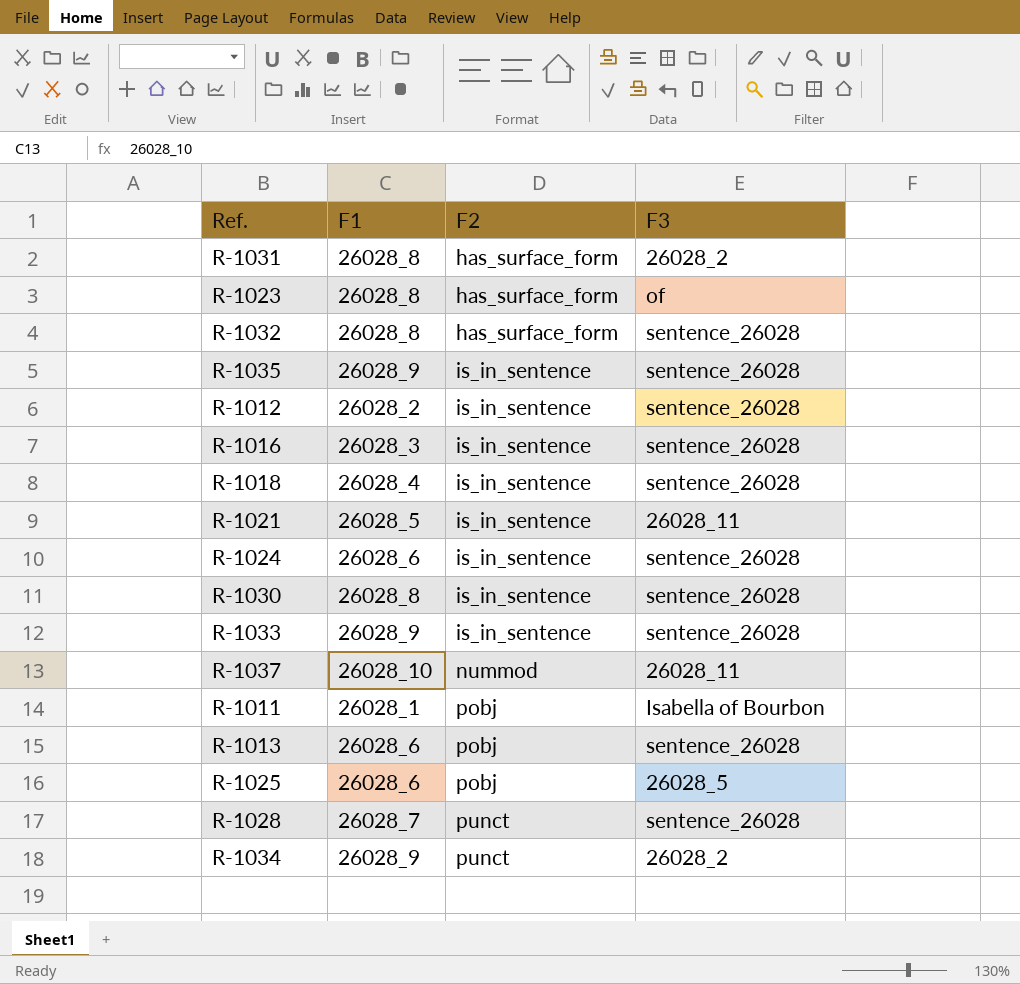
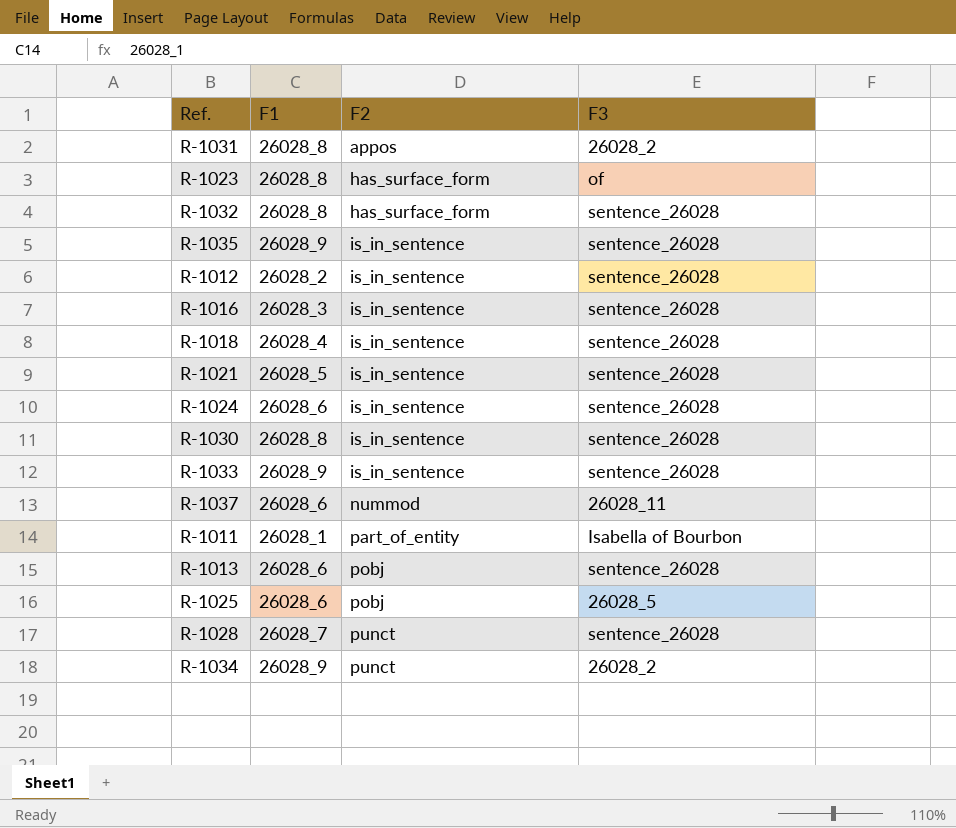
R-1031 | F2: has_surface_form -> appos
R-1021 | F3: 26028_11 -> sentence_26028
R-1037 | F1: 26028_10 -> 26028_6
R-1011 | F2: pobj -> part_of_entity

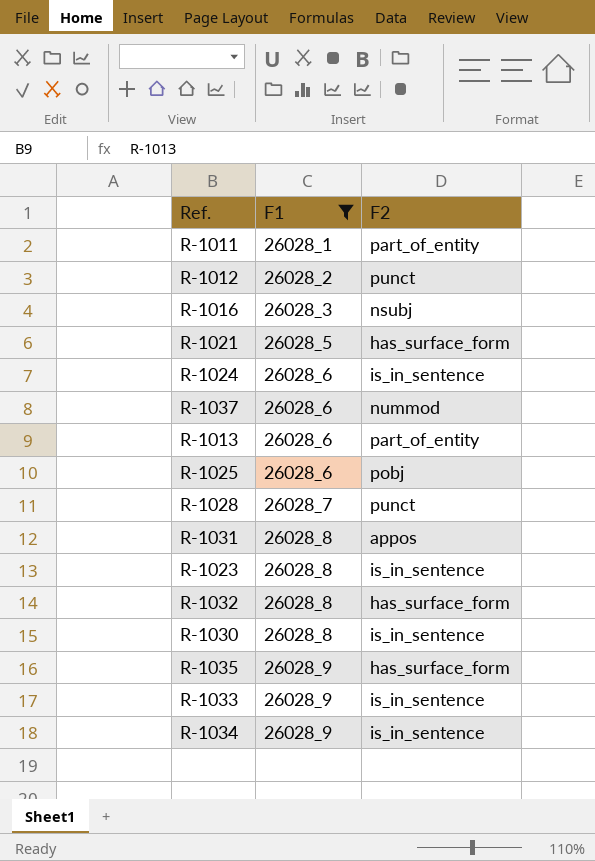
filter: none -> F1 != 26028_4
row order: F2 ascending -> F1 ascending
column F3 | position: 4 -> none
R-1012 | F2: is_in_sentence -> punct
R-1016 | F2: is_in_sentence -> nsubj
R-1021 | F2: is_in_sentence -> has_surface_form
R-1013 | F2: pobj -> part_of_entity
R-1023 | F2: has_surface_form -> is_in_sentence
R-1035 | F2: is_in_sentence -> has_surface_form
R-1034 | F2: punct -> is_in_sentence

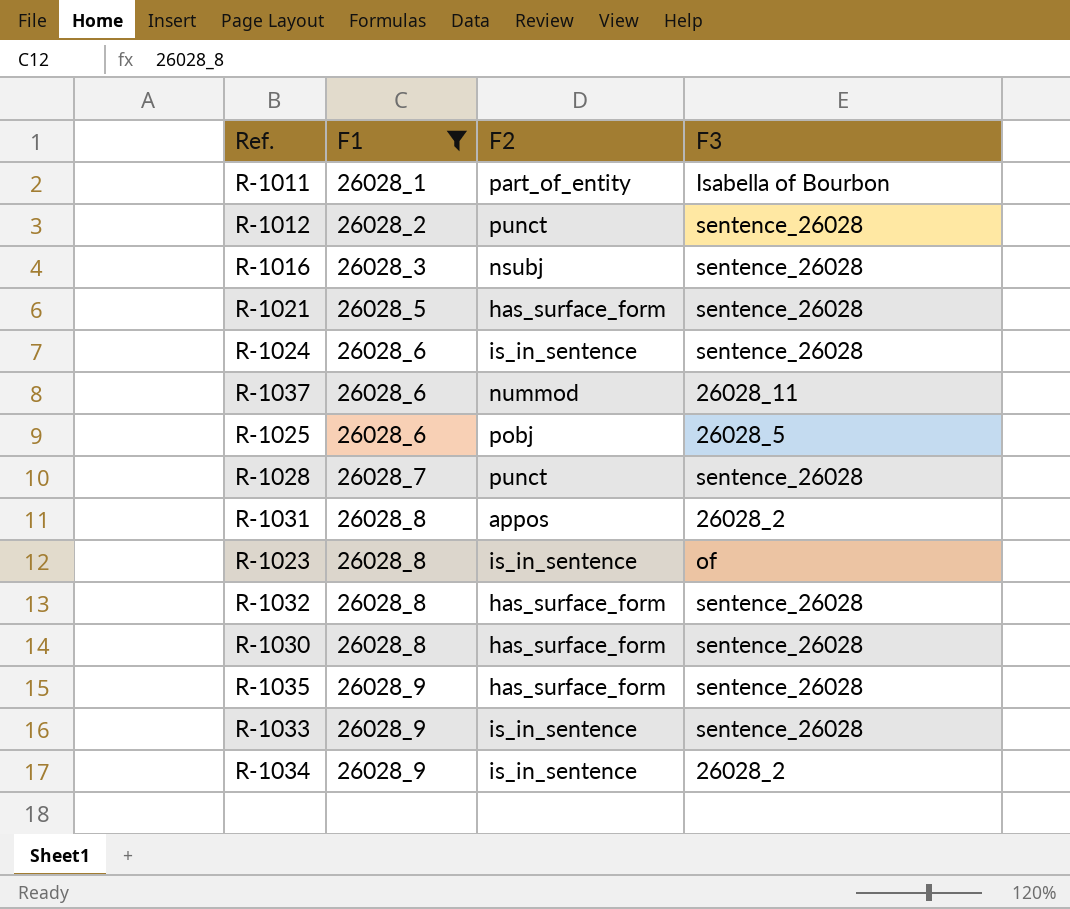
column F3 | position: none -> 4
row R-1013: 26028_6 | part_of_entity -> none
R-1030 | F2: is_in_sentence -> has_surface_form

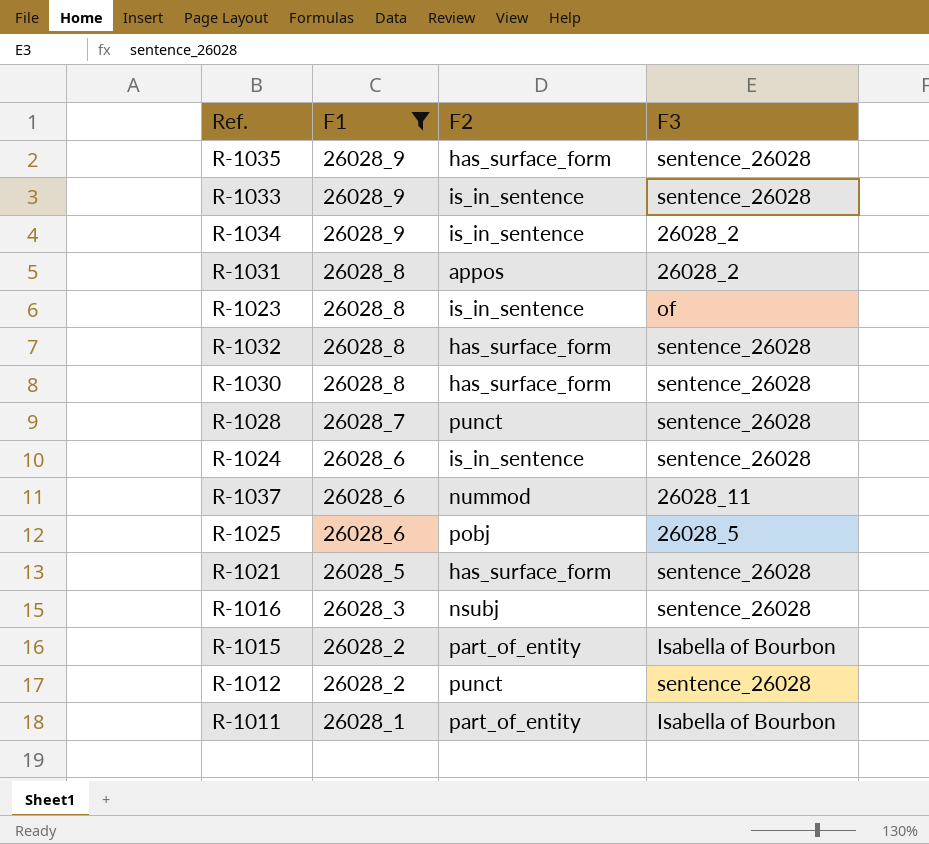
row order: F1 ascending -> F1 descending
row R-1015: none -> 26028_2 | part_of_entity | Isabella of Bourbon

